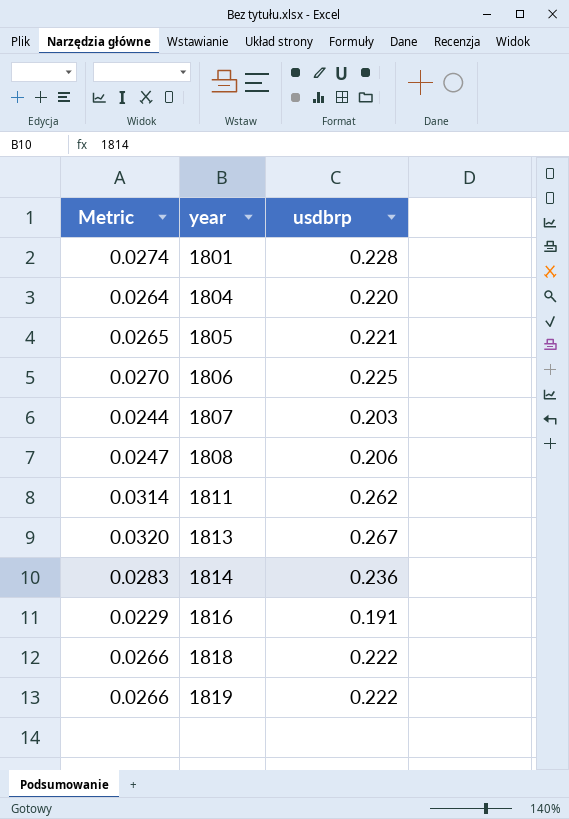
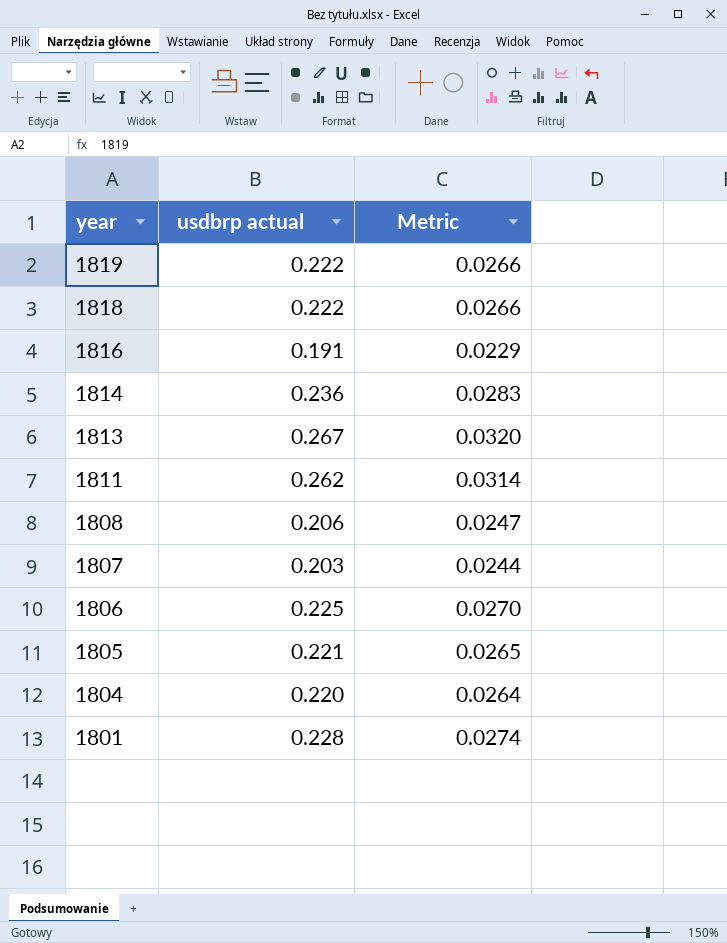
row order: year ascending -> year descending
column name: usdbrp -> usdbrp actual
column Metric | position: 1 -> 3

